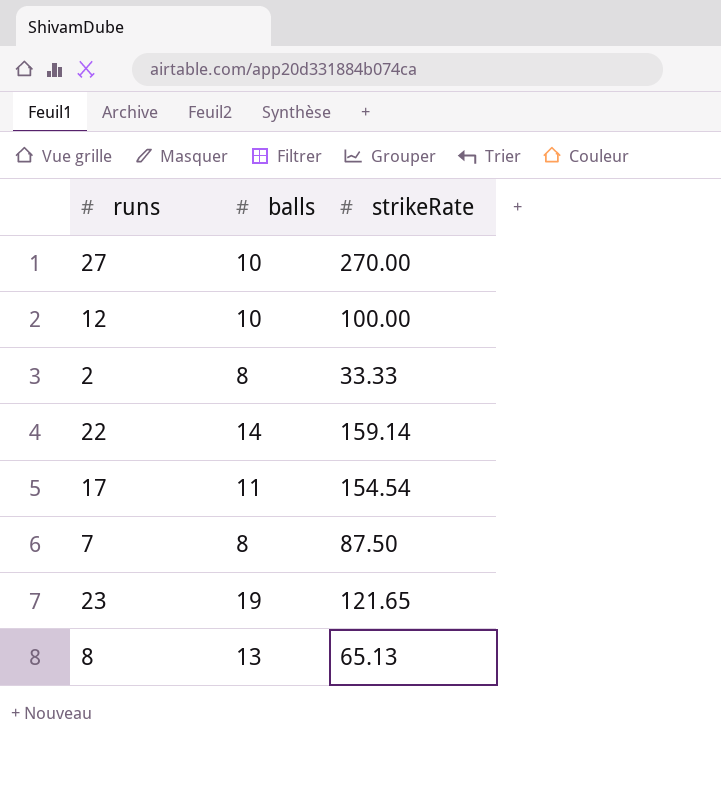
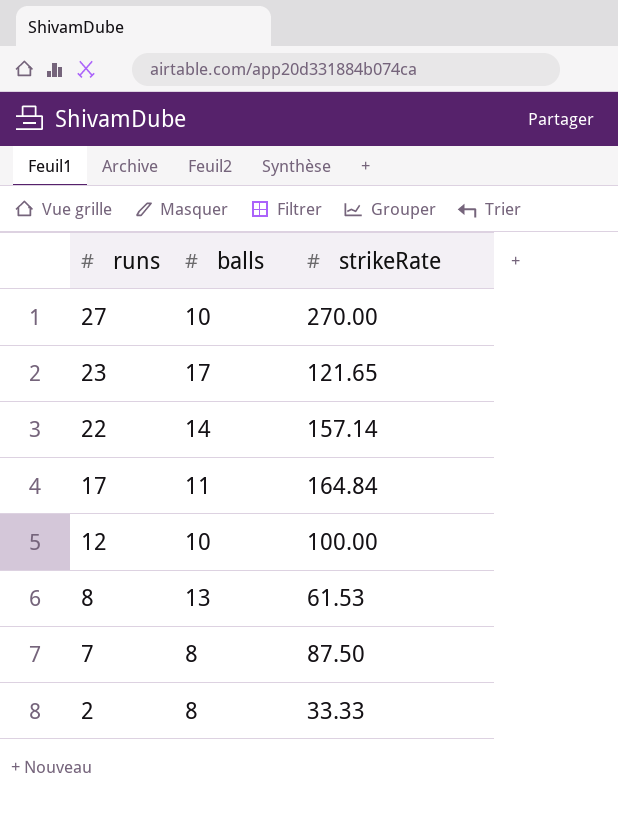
row order: none -> runs descending
23 | balls: 19 -> 17
22 | strikeRate: 159.14 -> 157.14
17 | strikeRate: 154.54 -> 164.84
8 | strikeRate: 65.13 -> 61.53

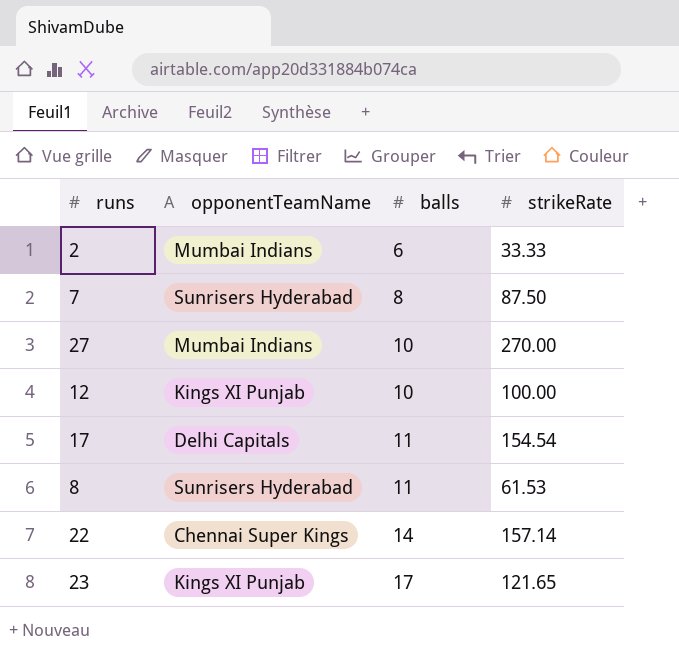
row order: runs descending -> balls ascending
column opponentTeamName | position: none -> 2
2 | balls: 8 -> 6
17 | strikeRate: 164.84 -> 154.54
8 | balls: 13 -> 11

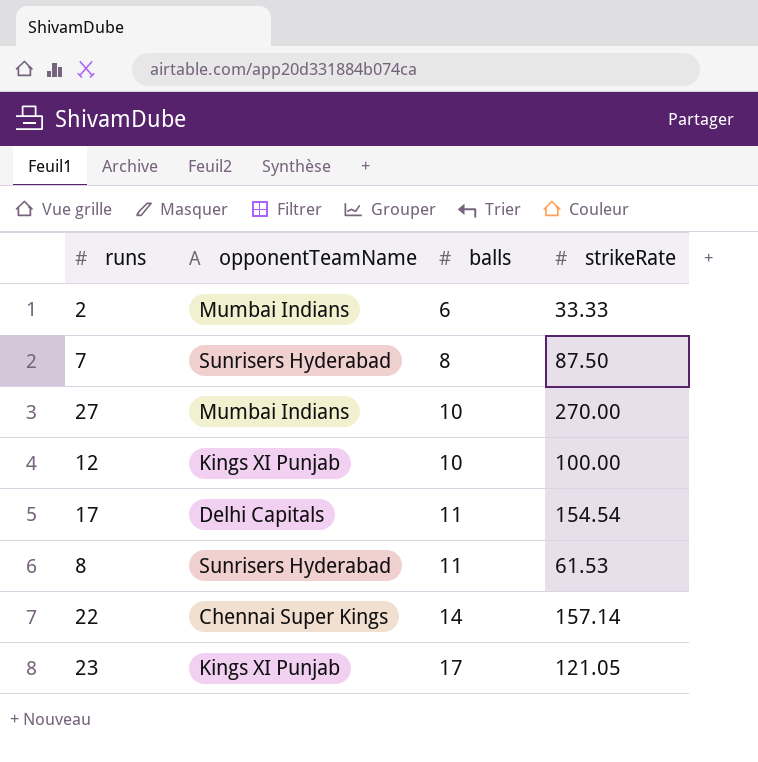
23 | strikeRate: 121.65 -> 121.05

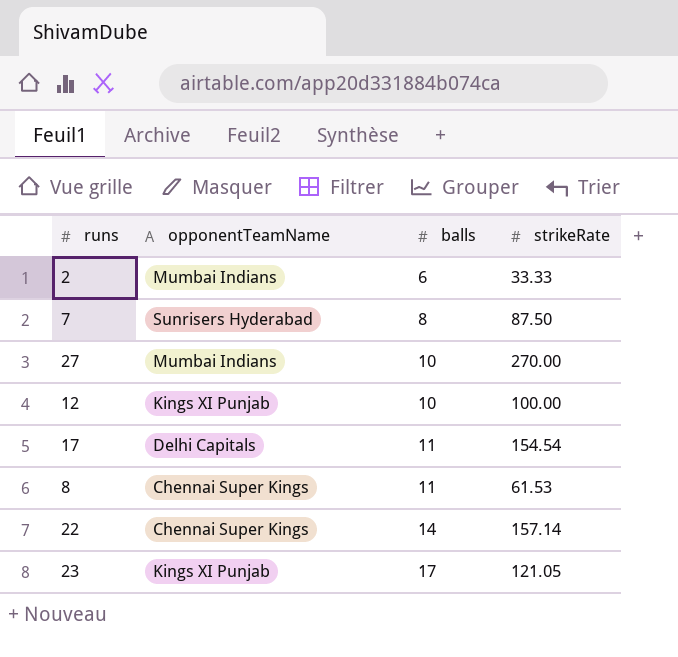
8 | opponentTeamName: Sunrisers Hyderabad -> Chennai Super Kings

